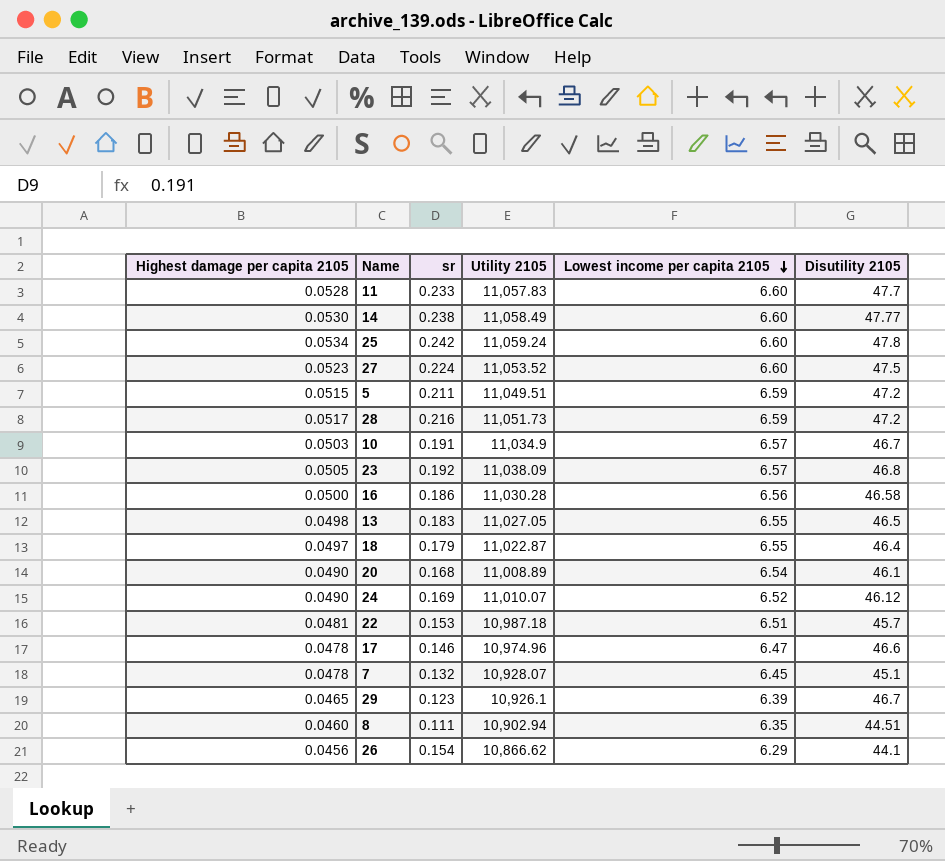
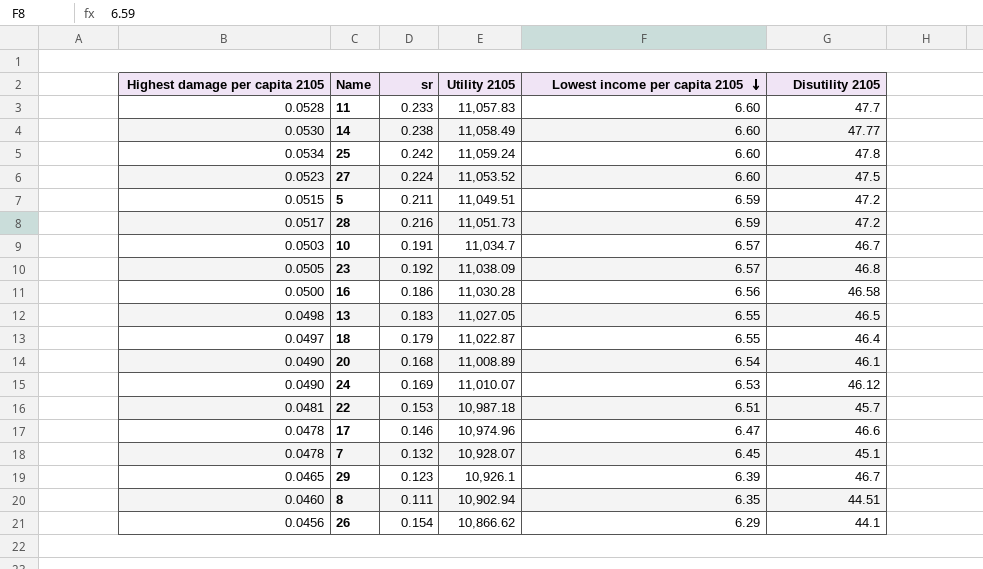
10 | Utility 2105: 11,034.9 -> 11,034.7
24 | Lowest income per capita 2105: 6.52 -> 6.53

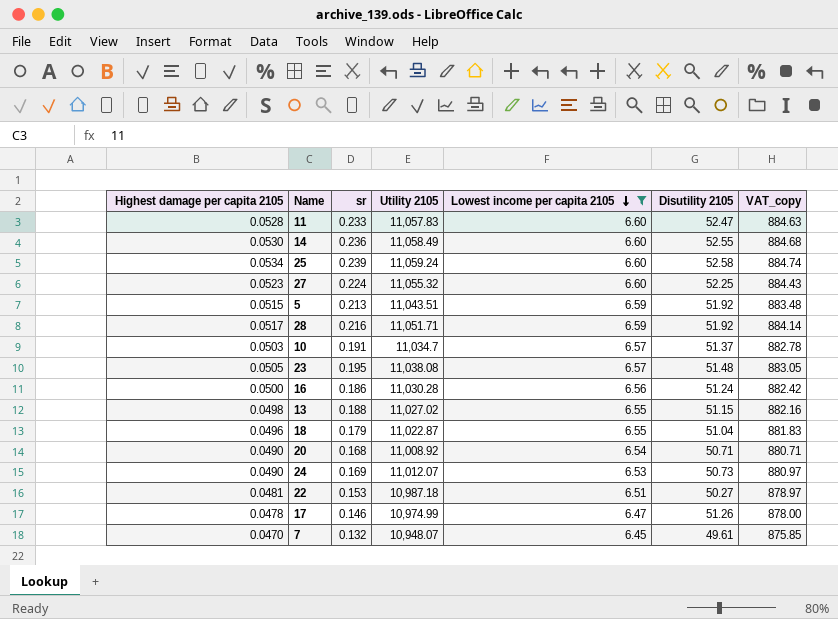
filter: none -> Lowest income per capita 2105 >= 6.45
column VAT_copy | formula: none -> [Utility 2105] * 0.08
11 | Disutility 2105: 47.7 -> 52.47
14 | sr: 0.238 -> 0.236
14 | Disutility 2105: 47.77 -> 52.55
25 | sr: 0.242 -> 0.239
25 | Disutility 2105: 47.8 -> 52.58
27 | Utility 2105: 11,053.52 -> 11,055.32
27 | Disutility 2105: 47.5 -> 52.25
5 | sr: 0.211 -> 0.213
5 | Utility 2105: 11,049.51 -> 11,043.51
5 | Disutility 2105: 47.2 -> 51.92
28 | Utility 2105: 11,051.73 -> 11,051.71
28 | Disutility 2105: 47.2 -> 51.92
10 | Disutility 2105: 46.7 -> 51.37
23 | sr: 0.192 -> 0.195
23 | Utility 2105: 11,038.09 -> 11,038.08
23 | Disutility 2105: 46.8 -> 51.48
16 | Disutility 2105: 46.58 -> 51.24
13 | sr: 0.183 -> 0.188
13 | Utility 2105: 11,027.05 -> 11,027.02
13 | Disutility 2105: 46.5 -> 51.15
18 | Highest damage per capita 2105: 0.0497 -> 0.0496
18 | Disutility 2105: 46.4 -> 51.04
20 | Utility 2105: 11,008.89 -> 11,008.92
20 | Disutility 2105: 46.1 -> 50.71
24 | Utility 2105: 11,010.07 -> 11,012.07
24 | Disutility 2105: 46.12 -> 50.73
22 | Disutility 2105: 45.7 -> 50.27
17 | Utility 2105: 10,974.96 -> 10,974.99
17 | Disutility 2105: 46.6 -> 51.26
7 | Highest damage per capita 2105: 0.0478 -> 0.0470
7 | Utility 2105: 10,928.07 -> 10,948.07
7 | Disutility 2105: 45.1 -> 49.61

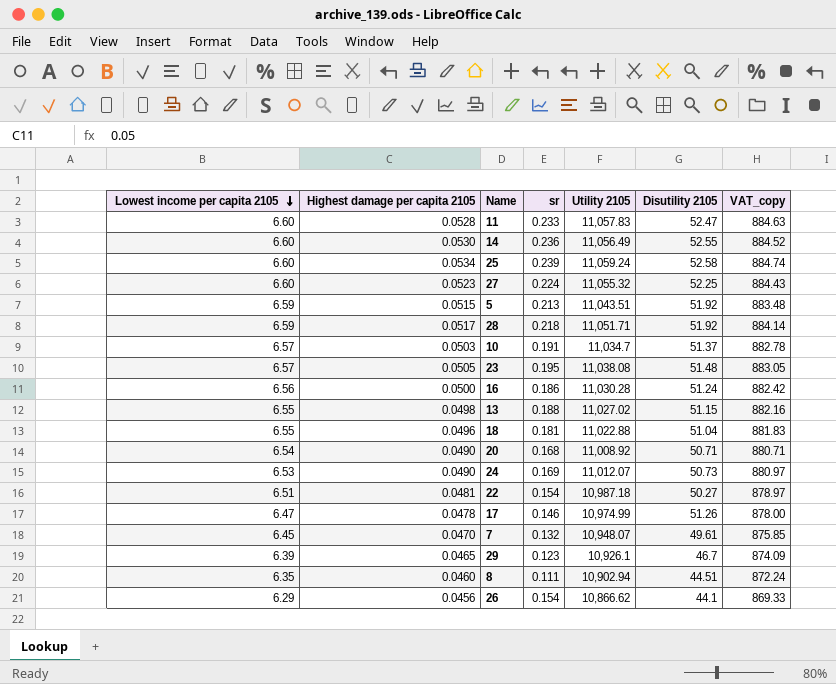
filter: Lowest income per capita 2105 >= 6.45 -> none
column Lowest income per capita 2105 | position: 5 -> 1
14 | Utility 2105: 11,058.49 -> 11,056.49
14 | VAT_copy: 884.68 -> 884.52
28 | sr: 0.216 -> 0.218
18 | sr: 0.179 -> 0.181
18 | Utility 2105: 11,022.87 -> 11,022.88
22 | sr: 0.153 -> 0.154

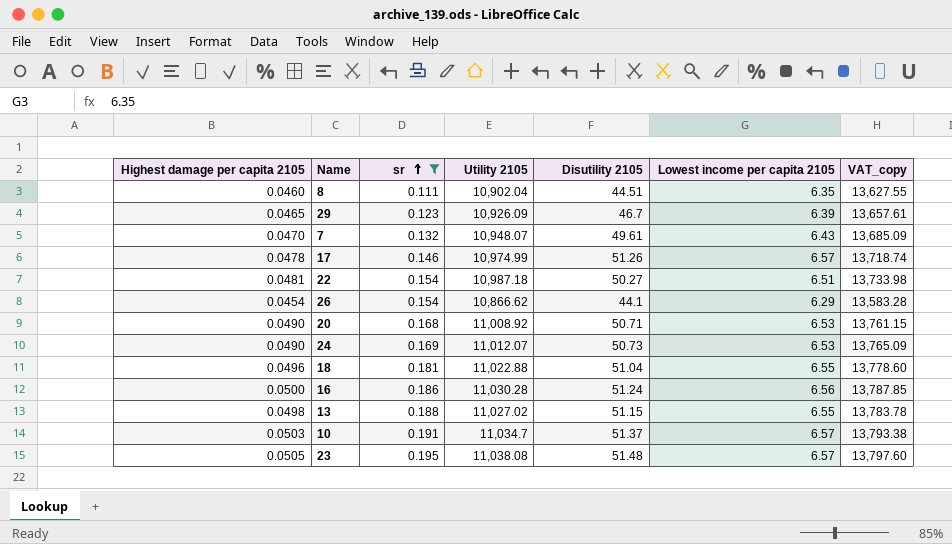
filter: none -> sr <= 0.195
row order: Lowest income per capita 2105 descending -> sr ascending
column Lowest income per capita 2105 | position: 1 -> 6
column VAT_copy | formula: [Utility 2105] * 0.08 -> [Utility 2105] * 1.25
8 | Utility 2105: 10,902.94 -> 10,902.04
29 | Utility 2105: 10,926.1 -> 10,926.09
7 | Lowest income per capita 2105: 6.45 -> 6.43
17 | Lowest income per capita 2105: 6.47 -> 6.57
26 | Highest damage per capita 2105: 0.0456 -> 0.0454
20 | Lowest income per capita 2105: 6.54 -> 6.53

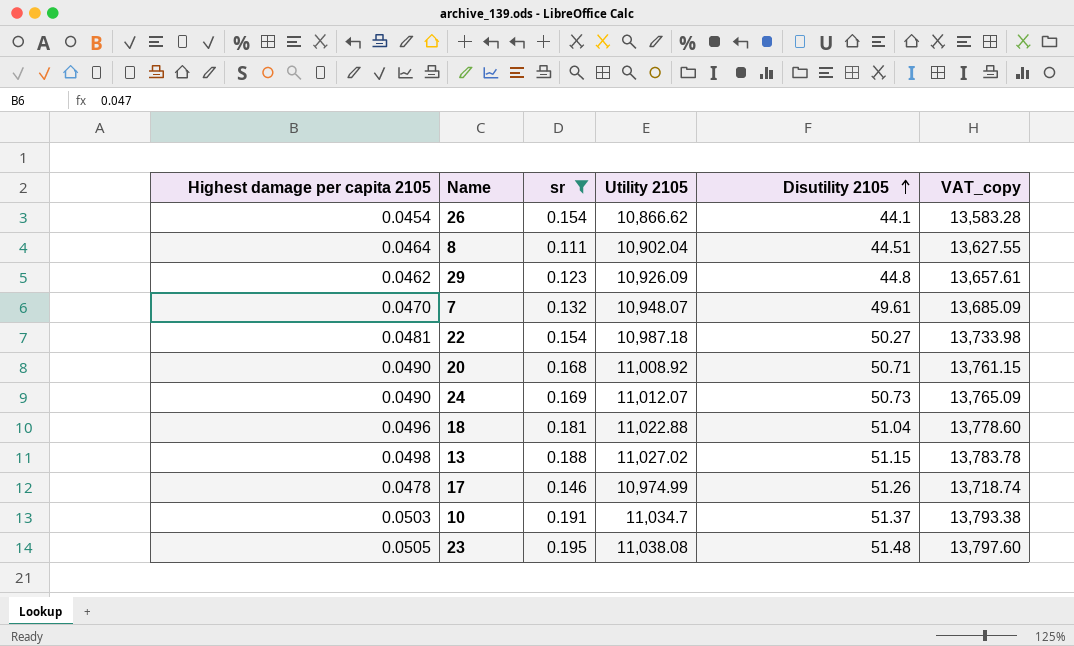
row order: sr ascending -> Disutility 2105 ascending
column Lowest income per capita 2105 | position: 6 -> none
row 16: 0.0500 | 0.186 | 11,030.28 | 51.24 | 6.56 | 13,787.85 -> none
8 | Highest damage per capita 2105: 0.0460 -> 0.0464
29 | Highest damage per capita 2105: 0.0465 -> 0.0462
29 | Disutility 2105: 46.7 -> 44.8

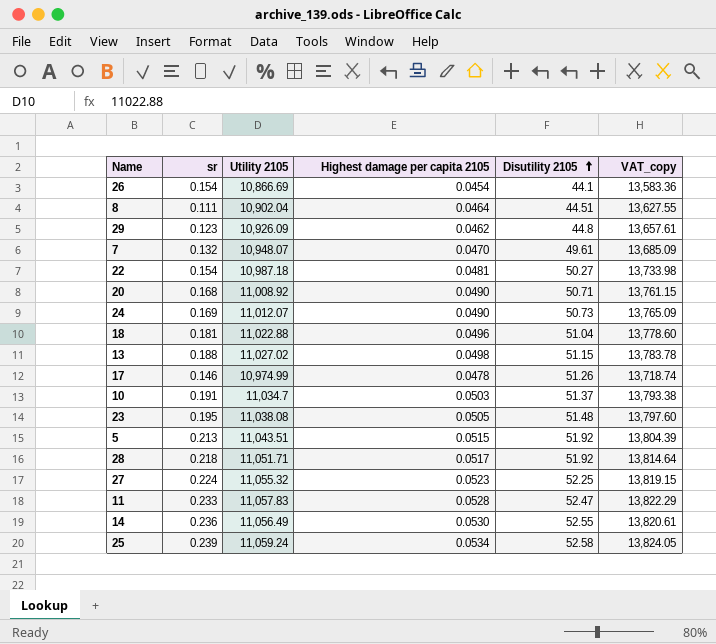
filter: sr <= 0.195 -> none
column Highest damage per capita 2105 | position: 1 -> 4
26 | Utility 2105: 10,866.62 -> 10,866.69
26 | VAT_copy: 13,583.28 -> 13,583.36

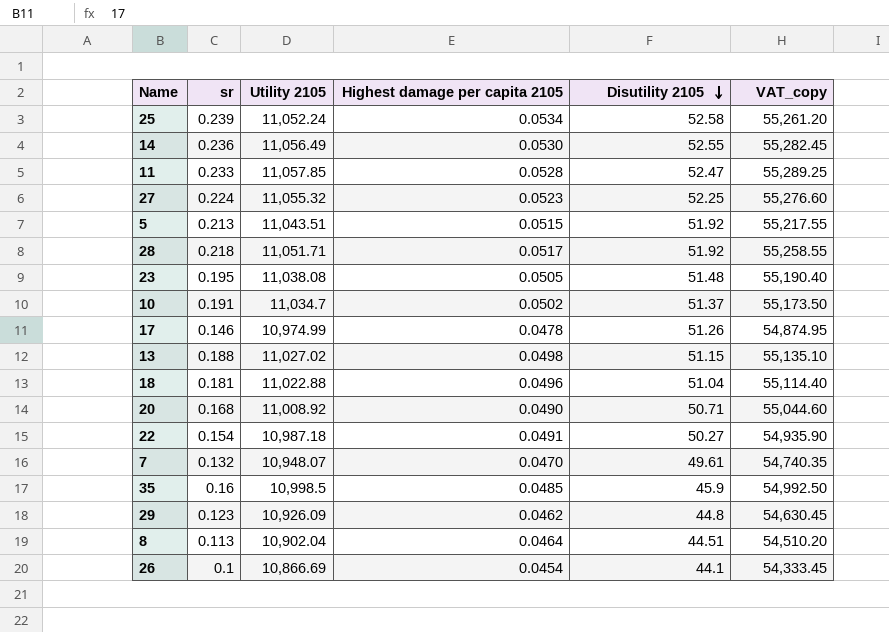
row order: Disutility 2105 ascending -> Disutility 2105 descending
column VAT_copy | formula: [Utility 2105] * 1.25 -> [Utility 2105] * 5
row 24: 0.169 | 11,012.07 | 0.0490 | 50.73 | 13,765.09 -> none
25 | Utility 2105: 11,059.24 -> 11,052.24
11 | Utility 2105: 11,057.83 -> 11,057.85
10 | Highest damage per capita 2105: 0.0503 -> 0.0502
22 | Highest damage per capita 2105: 0.0481 -> 0.0491
row 35: none -> 0.16 | 10,998.5 | 0.0485 | 45.9 | 54,992.50
8 | sr: 0.111 -> 0.113
26 | sr: 0.154 -> 0.1

